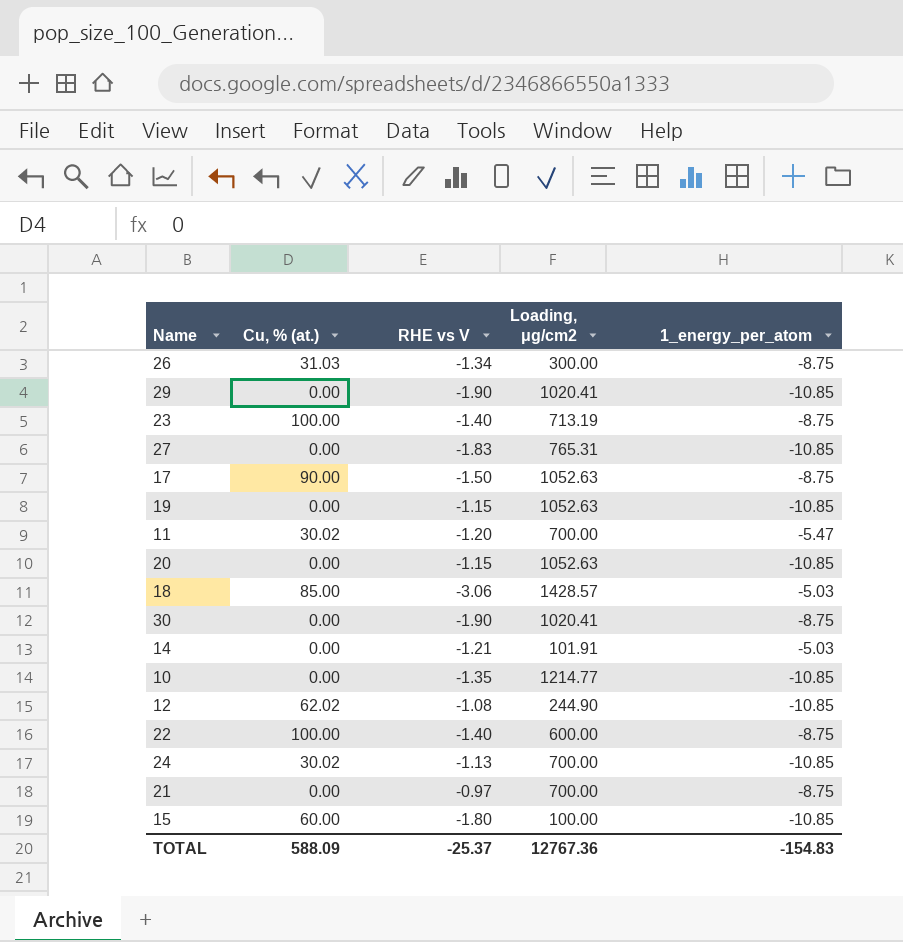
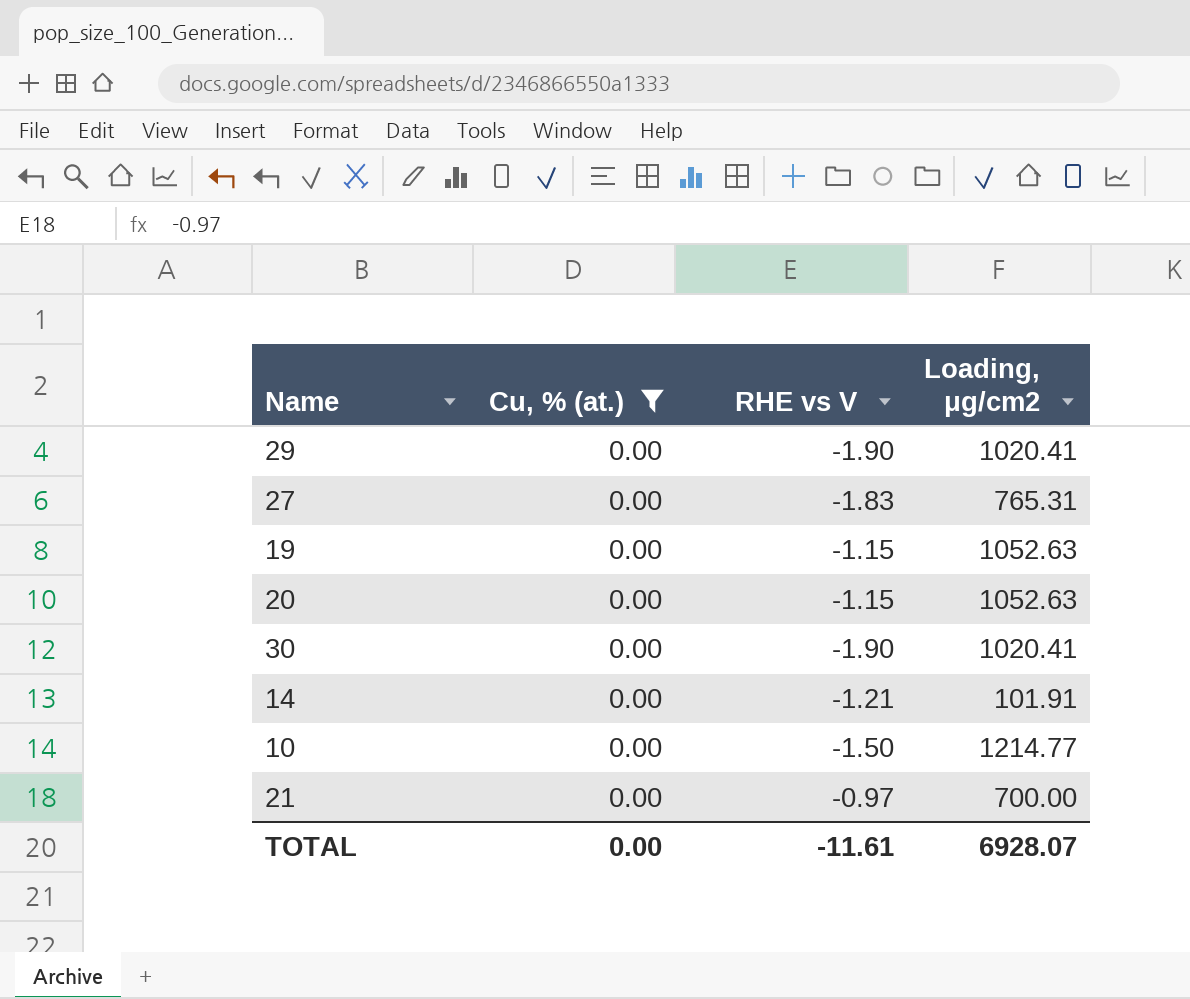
filter: none -> Cu, % (at.) = 0.00
column 1_energy_per_atom | position: 5 -> none
10 | RHE vs V: -1.35 -> -1.50
TOTAL | Cu, % (at.): 588.09 -> 0.00
TOTAL | RHE vs V: -25.37 -> -11.61
TOTAL | Loading, μg/cm2: 12767.36 -> 6928.07

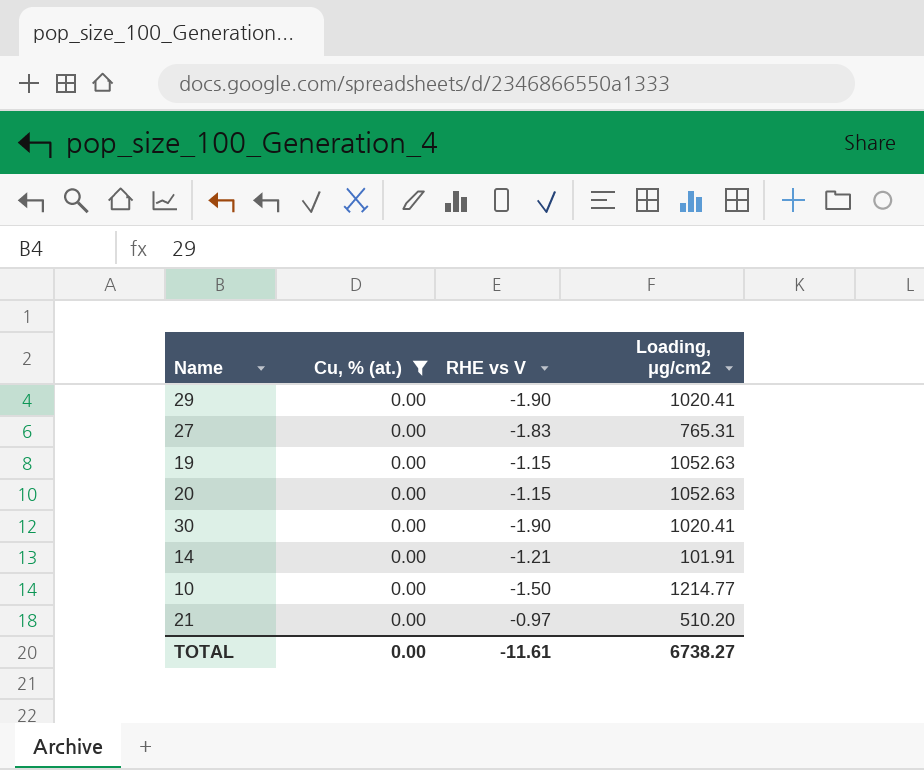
21 | Loading, μg/cm2: 700.00 -> 510.20
TOTAL | Loading, μg/cm2: 6928.07 -> 6738.27

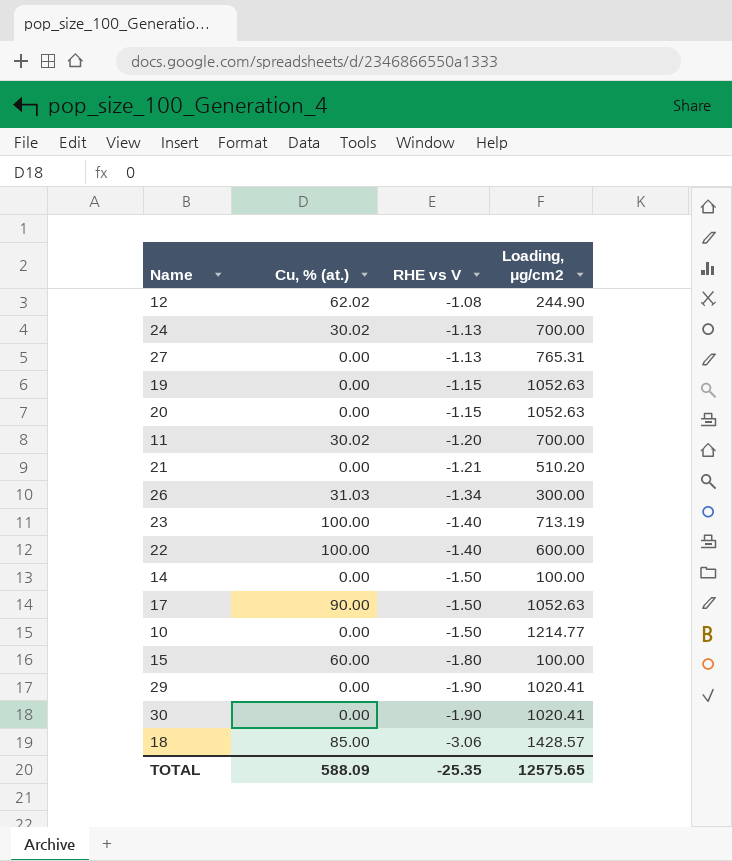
filter: Cu, % (at.) = 0.00 -> none
row order: none -> RHE vs V descending
27 | RHE vs V: -1.83 -> -1.13
21 | RHE vs V: -0.97 -> -1.21
14 | RHE vs V: -1.21 -> -1.50
14 | Loading, μg/cm2: 101.91 -> 100.00
TOTAL | Cu, % (at.): 0.00 -> 588.09
TOTAL | RHE vs V: -11.61 -> -25.35
TOTAL | Loading, μg/cm2: 6738.27 -> 12575.65

